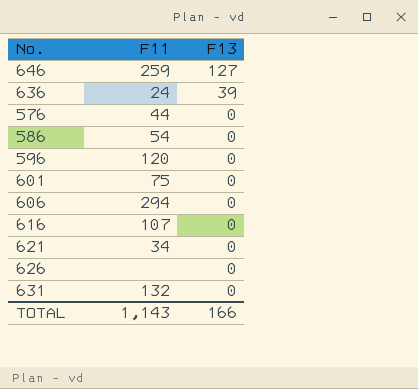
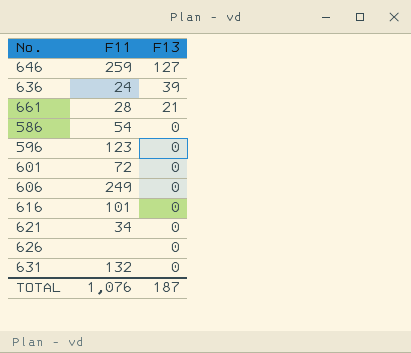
row 576: 44 | 0 -> none
row 661: none -> 28 | 21
596 | F11: 120 -> 123
601 | F11: 75 -> 72
606 | F11: 294 -> 249
616 | F11: 107 -> 101
TOTAL | F11: 1,143 -> 1,076
TOTAL | F13: 166 -> 187

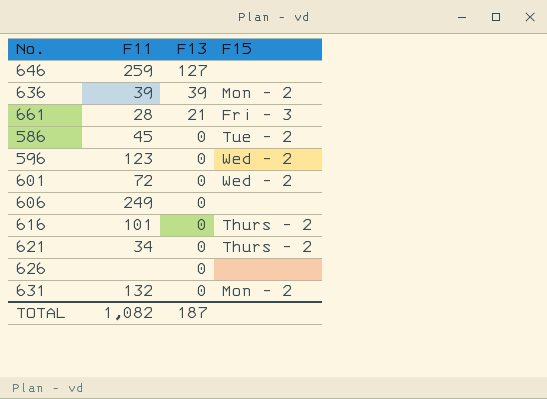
column F15 | position: none -> 4
636 | F11: 24 -> 39
586 | F11: 54 -> 45
TOTAL | F11: 1,076 -> 1,082

